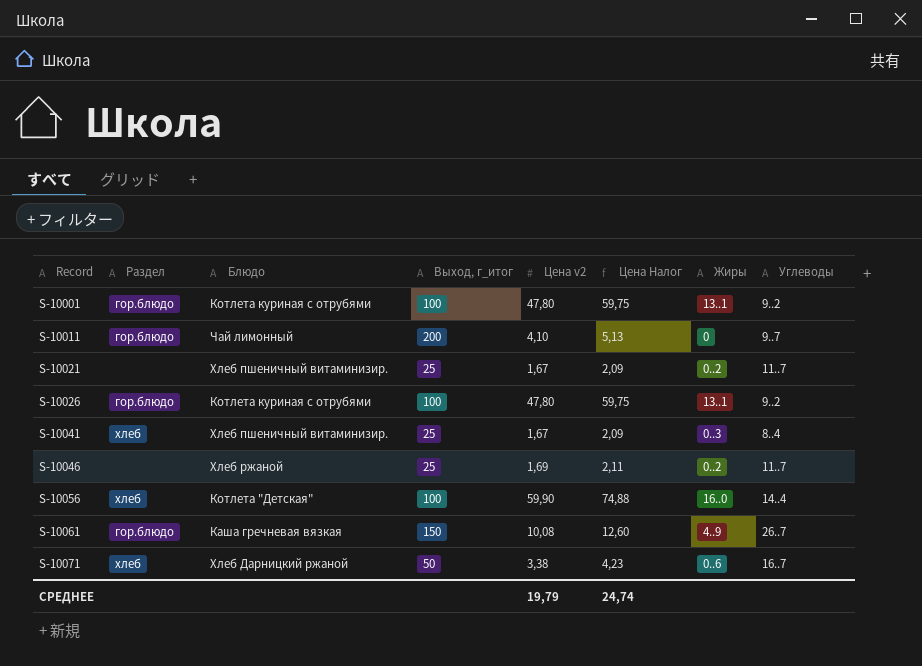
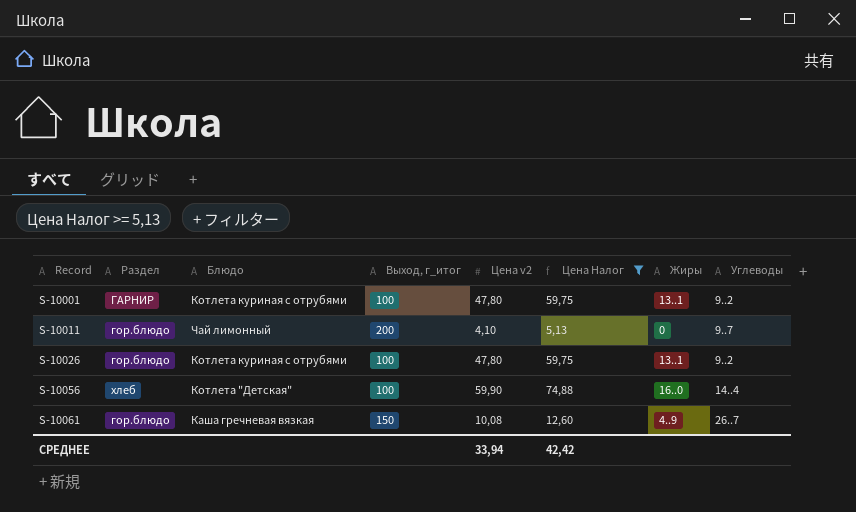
filter: none -> Цена Налог >= 5,13
S-10001 | Раздел: гор.блюдо -> ГАРНИР
СРЕДНЕЕ | Цена v2: 19,79 -> 33,94
СРЕДНЕЕ | Цена Налог: 24,74 -> 42,42

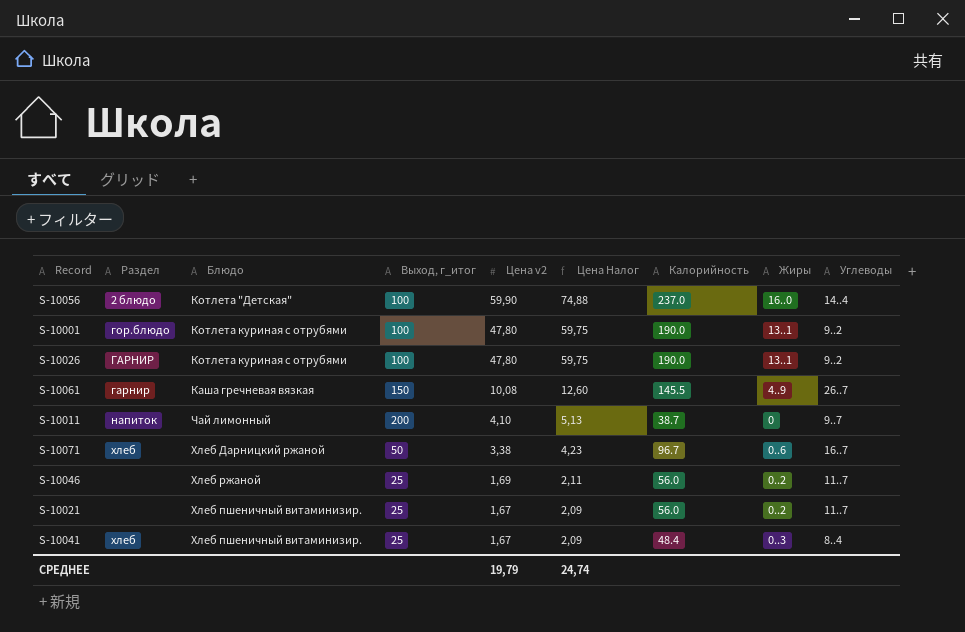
filter: Цена Налог >= 5,13 -> none
row order: Record ascending -> Цена v2 descending
column Калорийность | position: none -> 7
S-10056 | Раздел: хлеб -> 2 блюдо
S-10001 | Раздел: ГАРНИР -> гор.блюдо
S-10026 | Раздел: гор.блюдо -> ГАРНИР
S-10061 | Раздел: гор.блюдо -> гарнир
S-10011 | Раздел: гор.блюдо -> напиток
СРЕДНЕЕ | Цена v2: 33,94 -> 19,79
СРЕДНЕЕ | Цена Налог: 42,42 -> 24,74

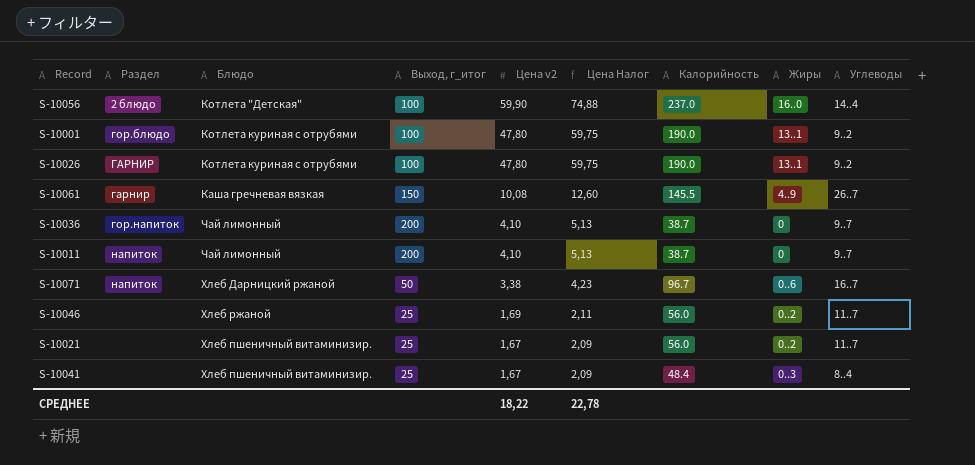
row S-10036: none -> гор.напиток | Чай лимонный | 200 | 4,10 | 5,13 | 38.7 | 0 | 9..7
S-10071 | Раздел: хлеб -> напиток
S-10041 | Раздел: хлеб -> none
СРЕДНЕЕ | Цена v2: 19,79 -> 18,22
СРЕДНЕЕ | Цена Налог: 24,74 -> 22,78

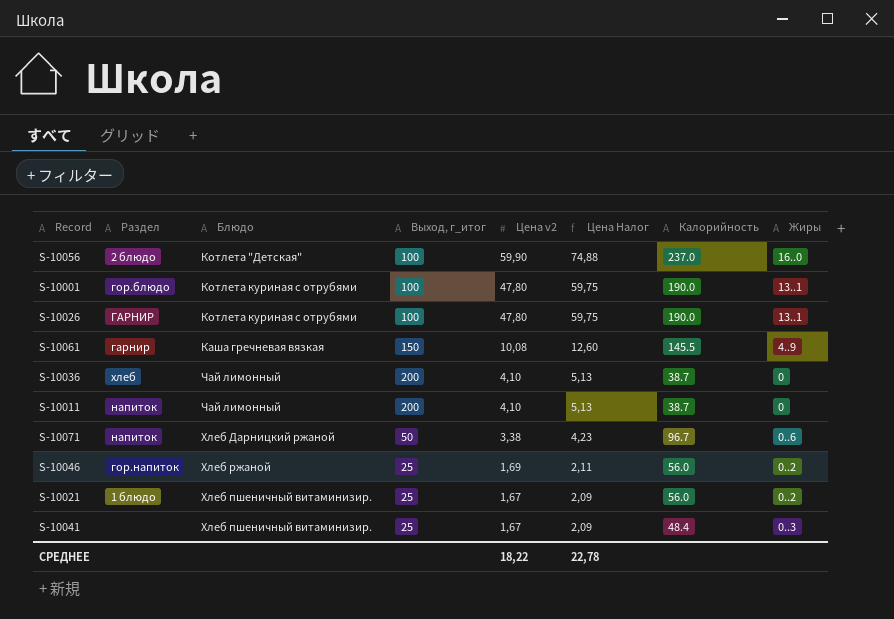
column Углеводы | position: 9 -> none
S-10036 | Раздел: гор.напиток -> хлеб
S-10046 | Раздел: none -> гор.напиток
S-10021 | Раздел: none -> 1 блюдо

